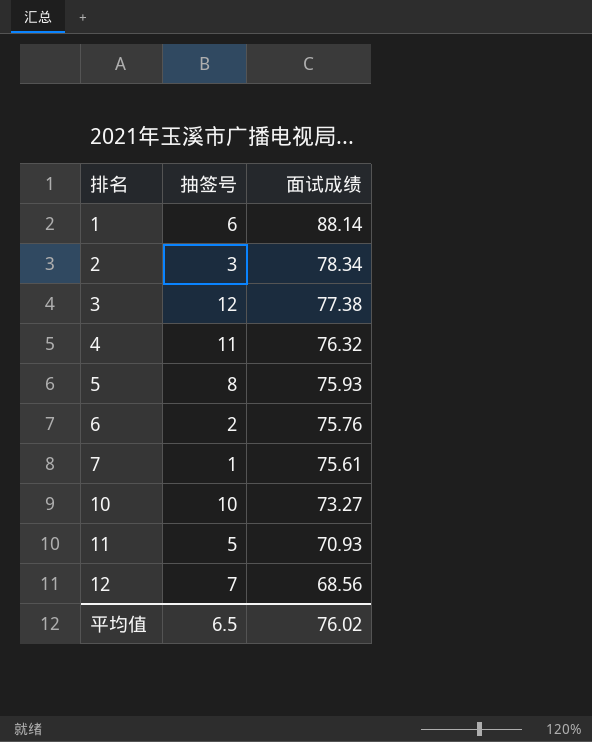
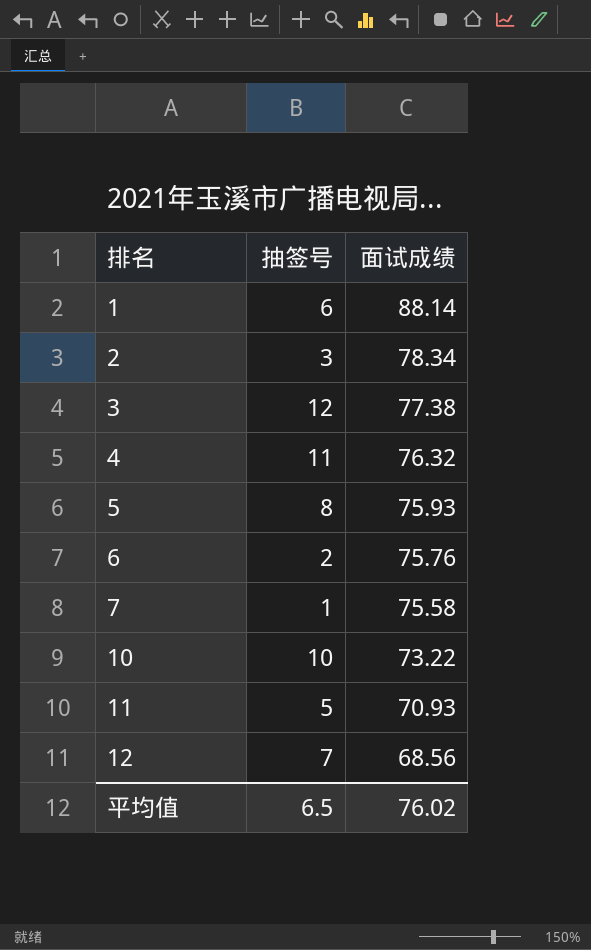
7 | 面试成绩: 75.61 -> 75.58
10 | 面试成绩: 73.27 -> 73.22

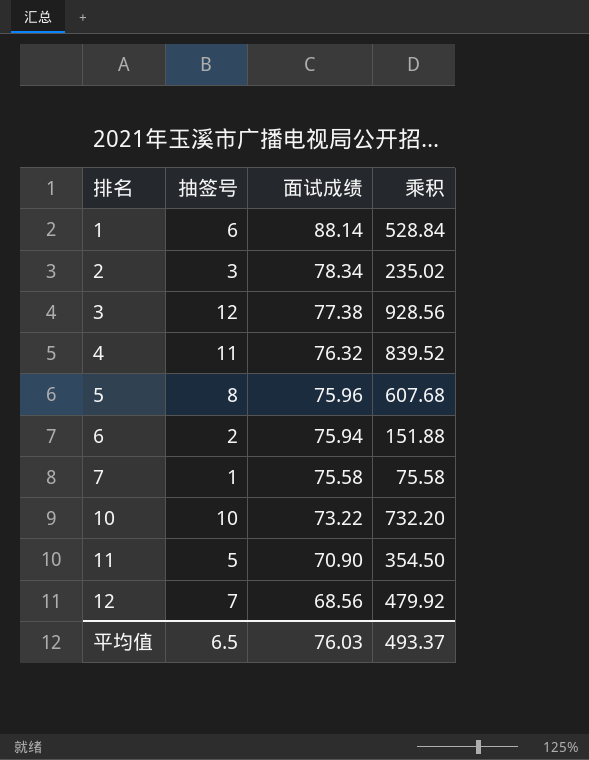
column 乘积 | formula: none -> [抽签号] * [面试成绩]
5 | 面试成绩: 75.93 -> 75.96
6 | 面试成绩: 75.76 -> 75.94
11 | 面试成绩: 70.93 -> 70.90
平均值 | 面试成绩: 76.02 -> 76.03

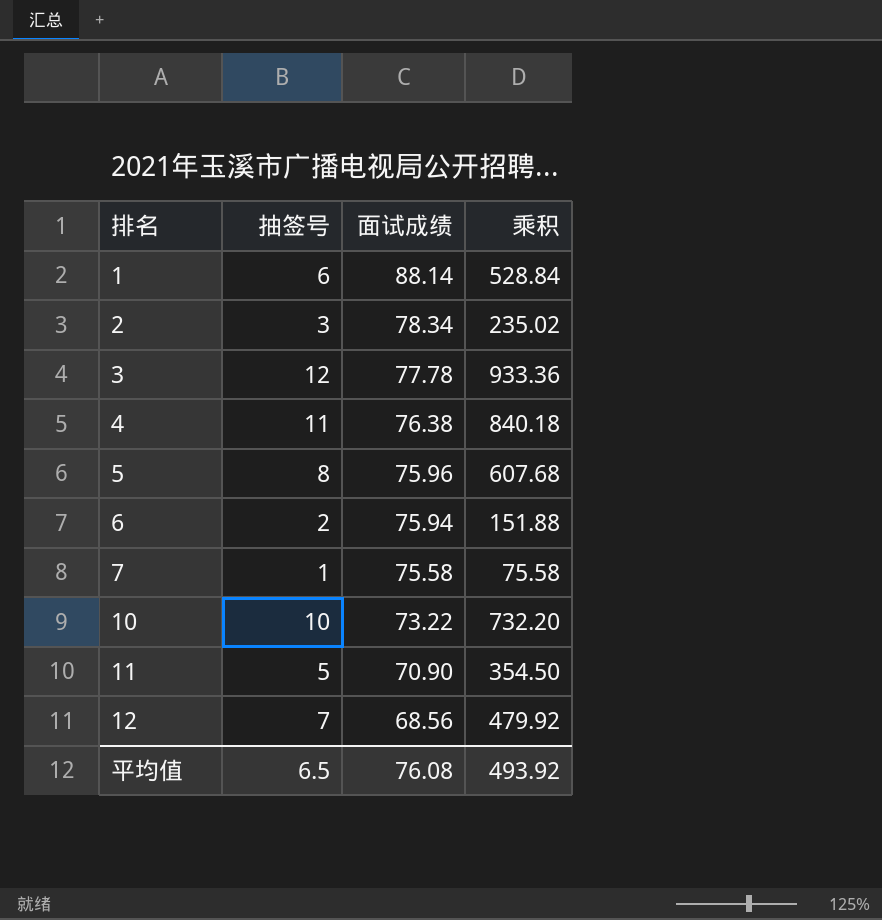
3 | 面试成绩: 77.38 -> 77.78
3 | 乘积: 928.56 -> 933.36
4 | 面试成绩: 76.32 -> 76.38
4 | 乘积: 839.52 -> 840.18
平均值 | 面试成绩: 76.03 -> 76.08
平均值 | 乘积: 493.37 -> 493.92

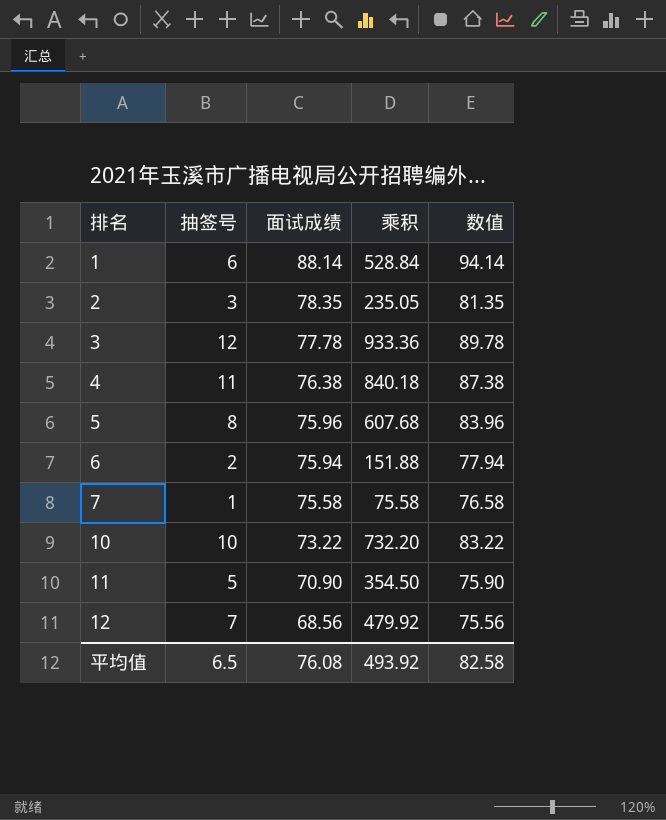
column 数值 | formula: none -> [抽签号] + [面试成绩]
2 | 面试成绩: 78.34 -> 78.35
2 | 乘积: 235.02 -> 235.05

